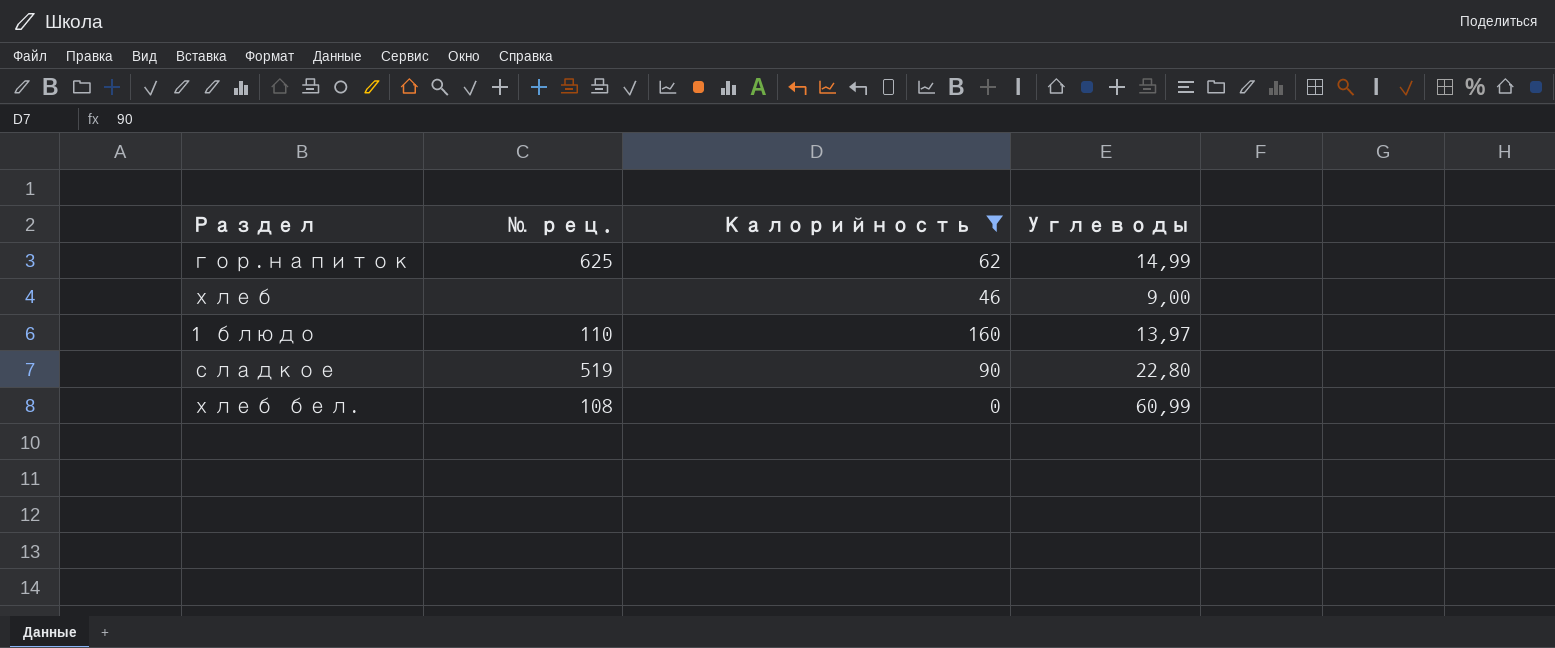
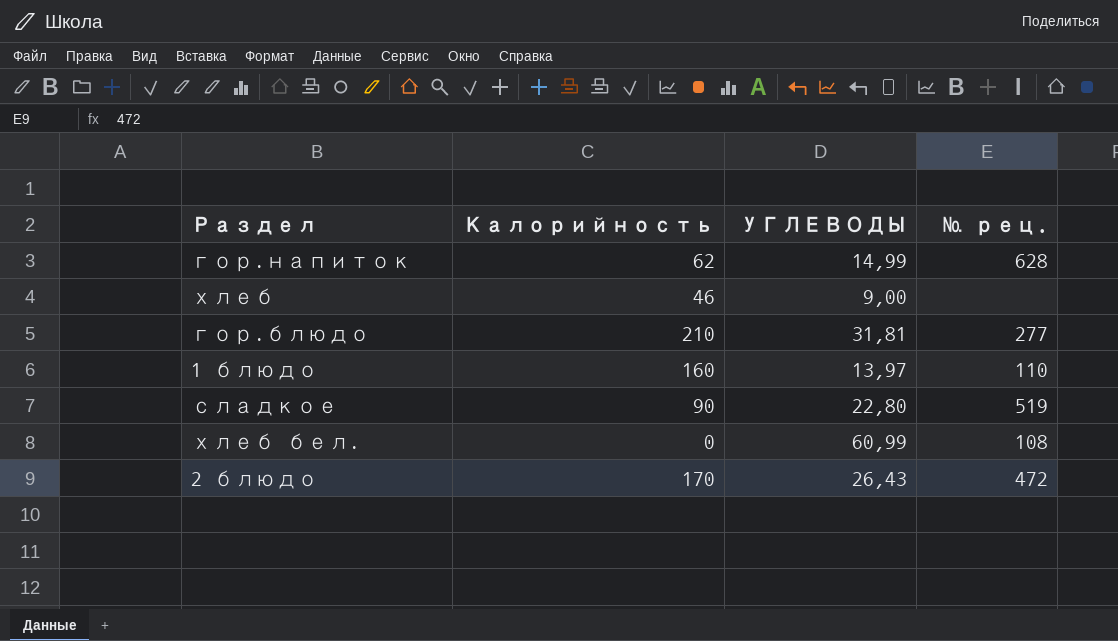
filter: Калорийность <= 160 -> none
column name: Углеводы -> УГЛЕВОДЫ
column № рец. | position: 2 -> 4
гор.напиток | № рец.: 625 -> 628

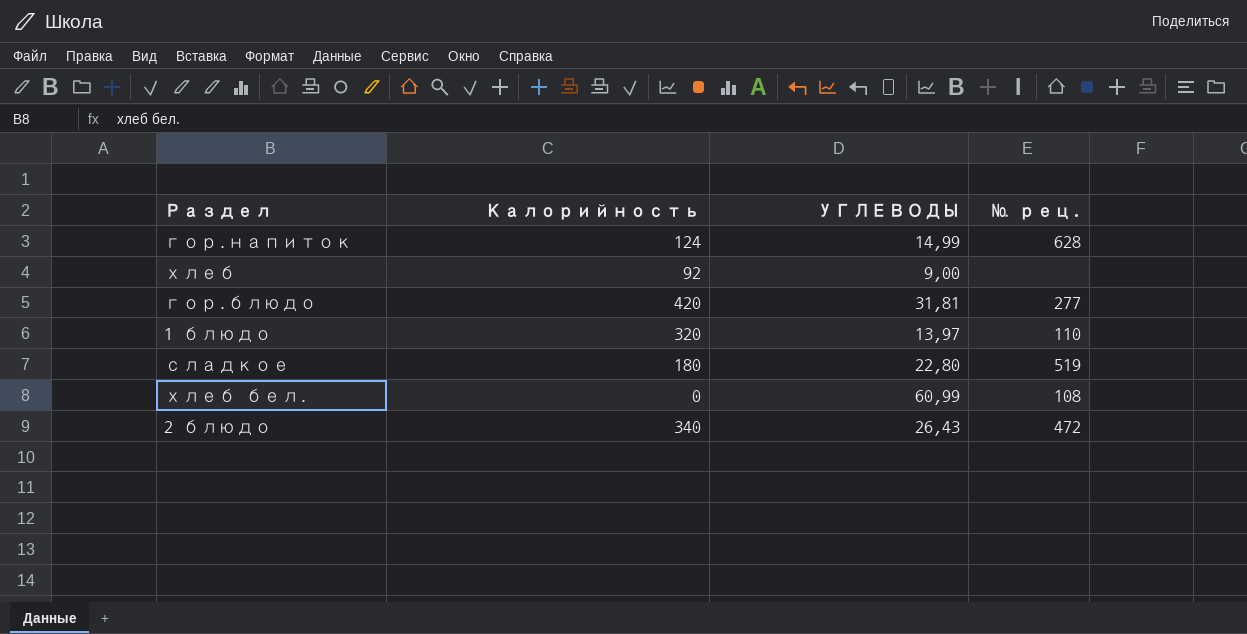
гор.напиток | Калорийность: 62 -> 124
хлеб | Калорийность: 46 -> 92
гор.блюдо | Калорийность: 210 -> 420
1 блюдо | Калорийность: 160 -> 320
сладкое | Калорийность: 90 -> 180
2 блюдо | Калорийность: 170 -> 340

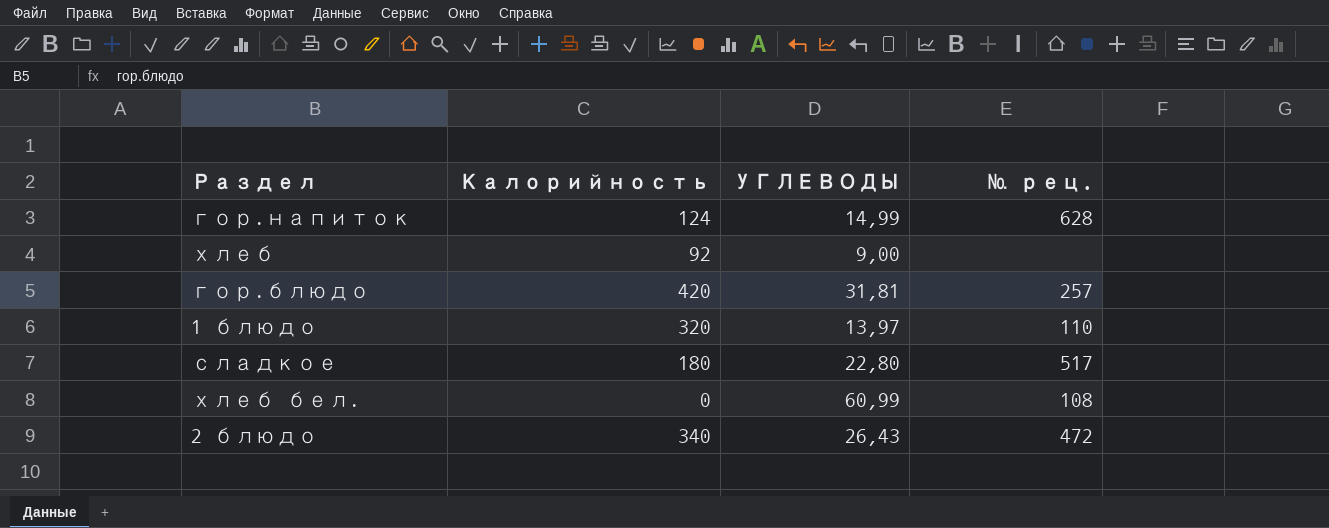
гор.блюдо | № рец.: 277 -> 257
сладкое | № рец.: 519 -> 517

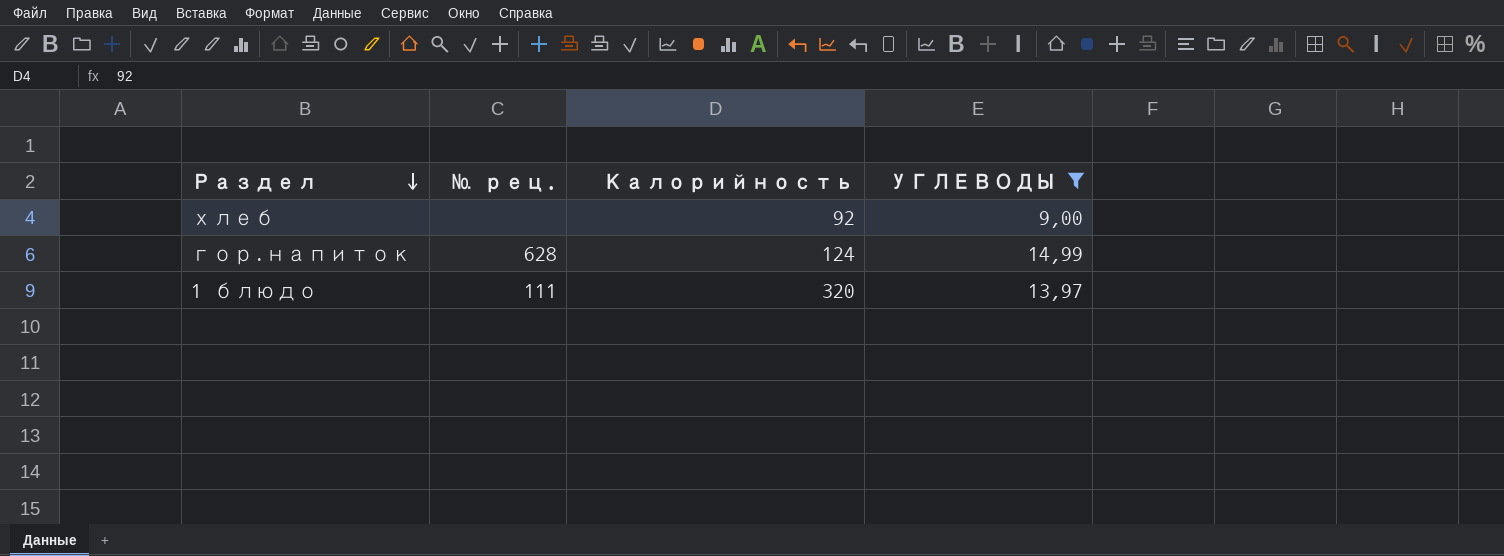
filter: none -> УГЛЕВОДЫ <= 14,99
row order: none -> Раздел descending
column № рец. | position: 4 -> 2
1 блюдо | № рец.: 110 -> 111

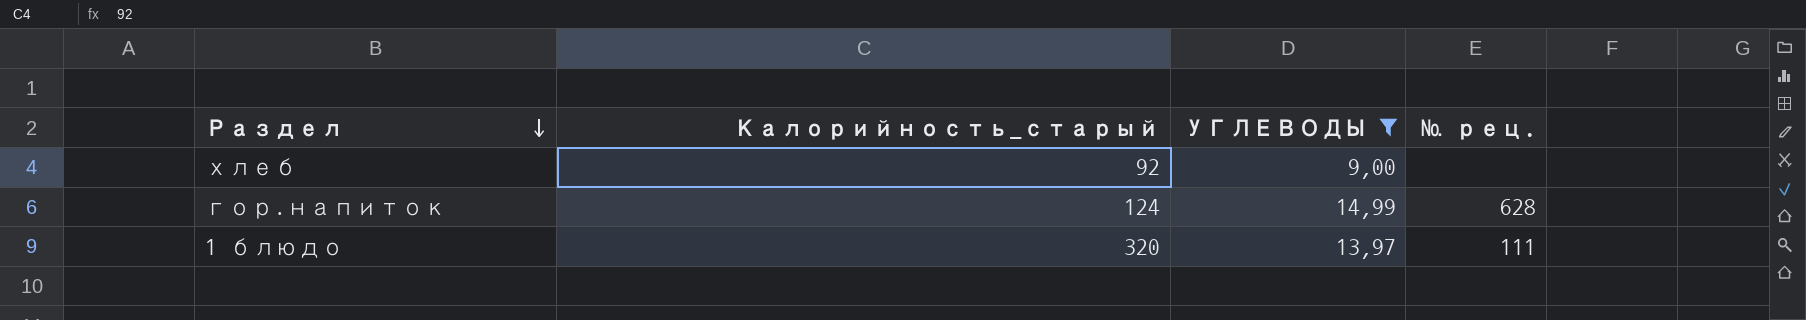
column name: Калорийность -> Калорийность_старый
column № рец. | position: 2 -> 4

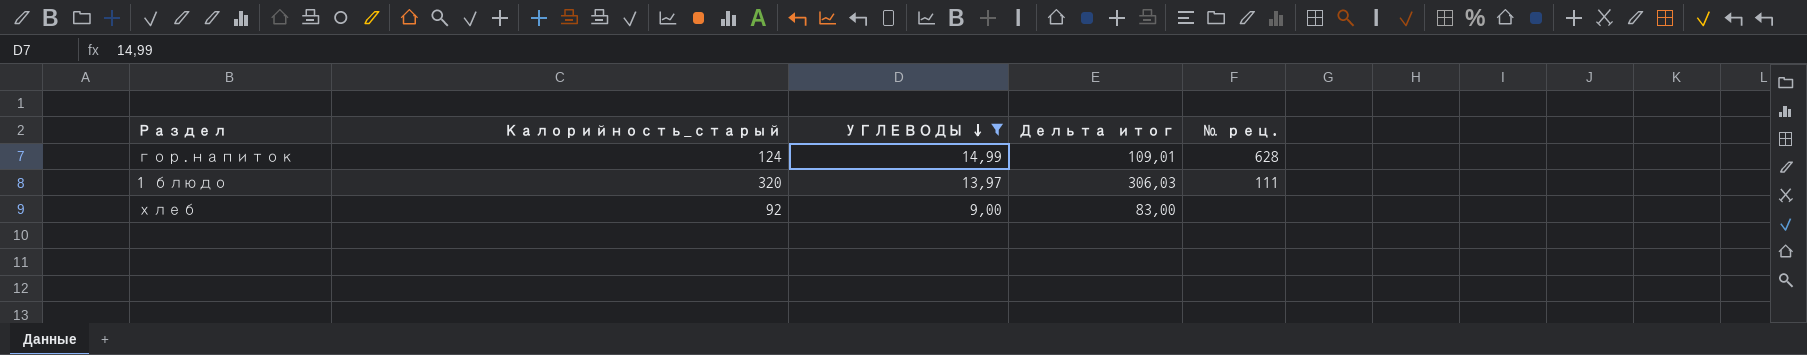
row order: Раздел descending -> УГЛЕВОДЫ descending
column Дельта итог | formula: none -> [Калорийность_старый] - [УГЛЕВОДЫ]

